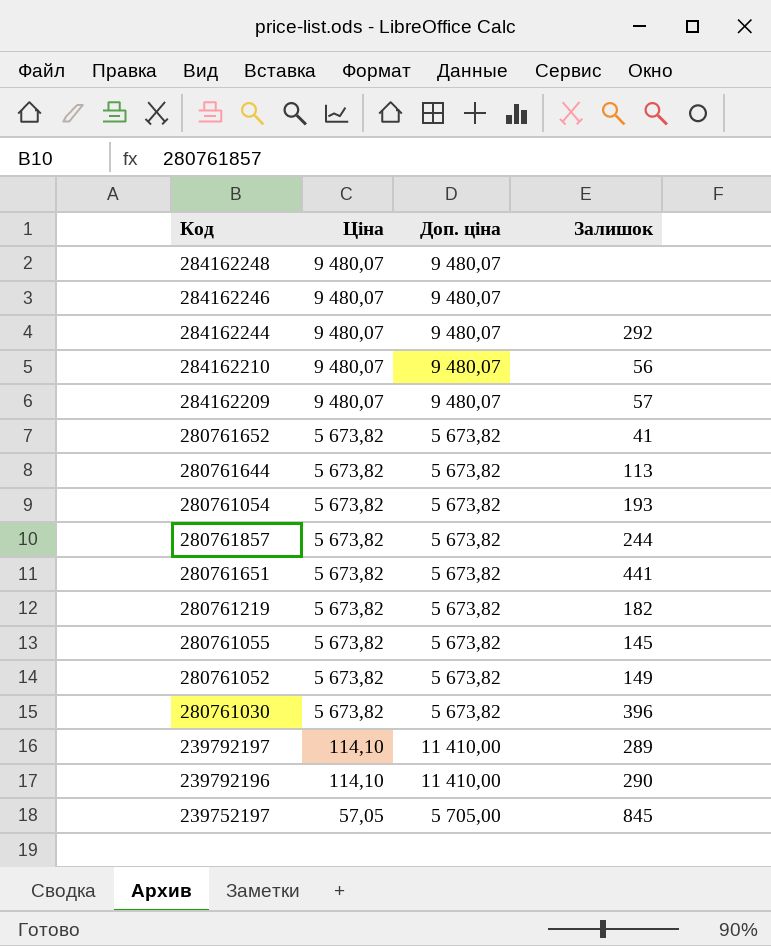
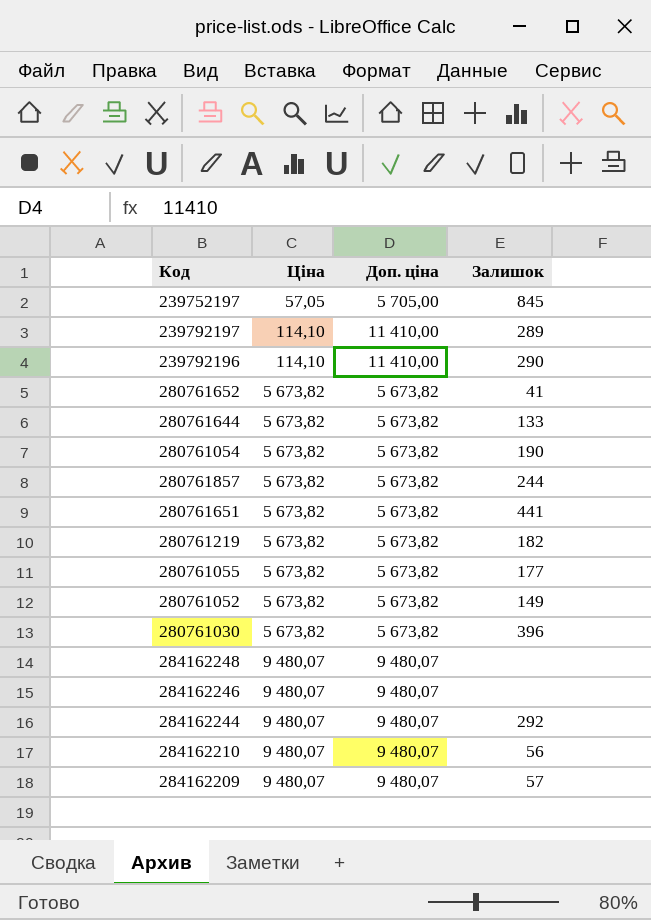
row order: Ціна descending -> Ціна ascending
280761644 | Залишок: 113 -> 133
280761054 | Залишок: 193 -> 190
280761055 | Залишок: 145 -> 177

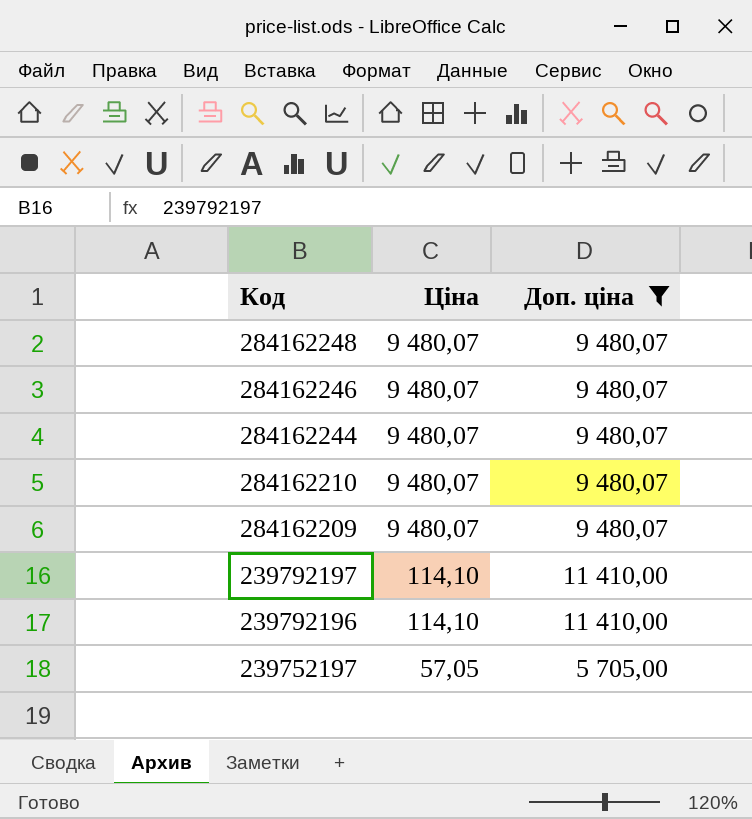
filter: none -> Доп. ціна != 5 673,82
row order: Ціна ascending -> Код descending
column Залишок | position: 4 -> none

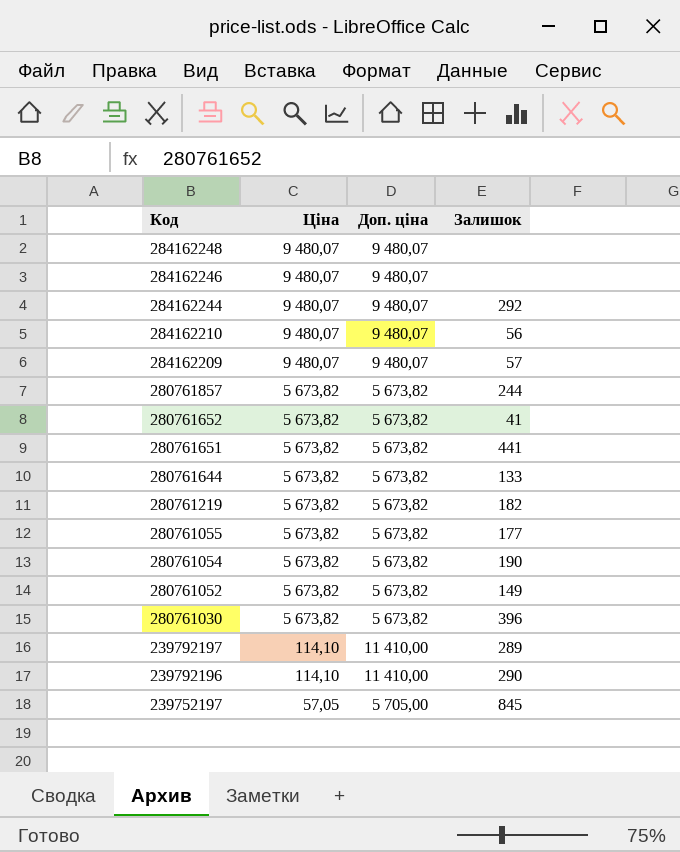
filter: Доп. ціна != 5 673,82 -> none
column Залишок | position: none -> 4

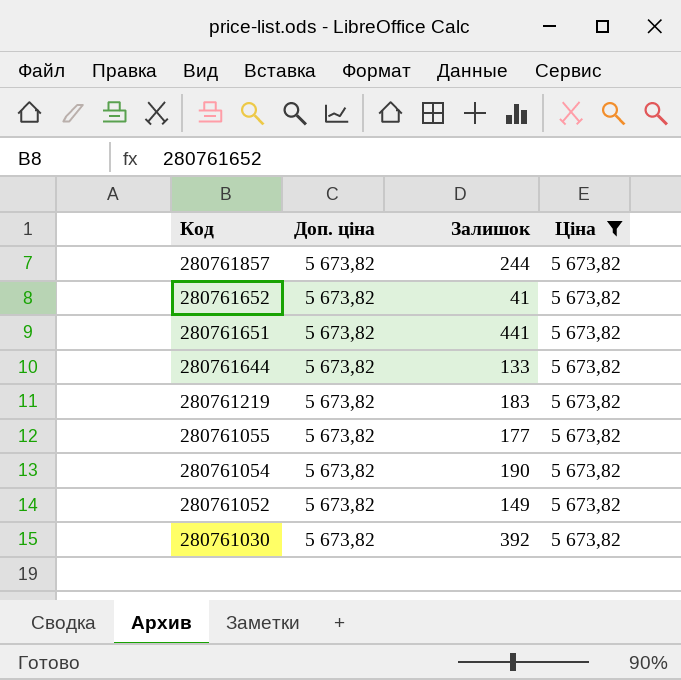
filter: none -> Ціна = 5 673,82
column Ціна | position: 2 -> 4
280761219 | Залишок: 182 -> 183
280761030 | Залишок: 396 -> 392

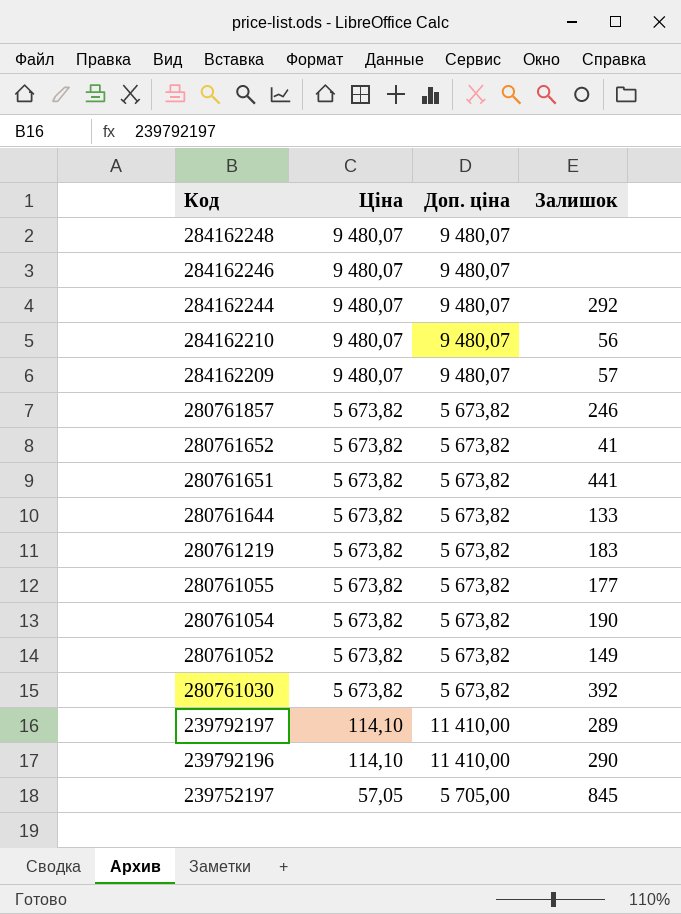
filter: Ціна = 5 673,82 -> none
column Ціна | position: 4 -> 2
280761857 | Залишок: 244 -> 246

